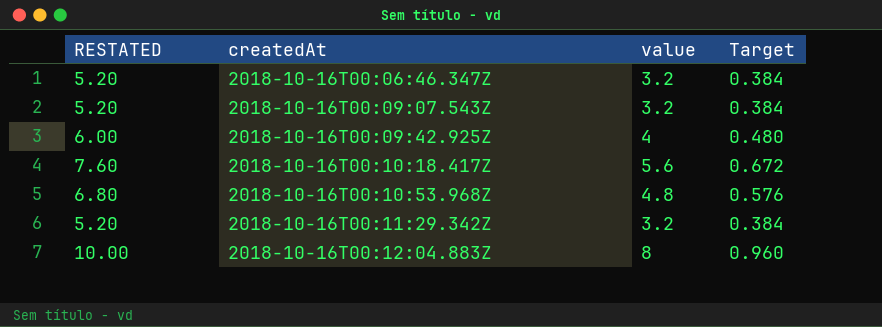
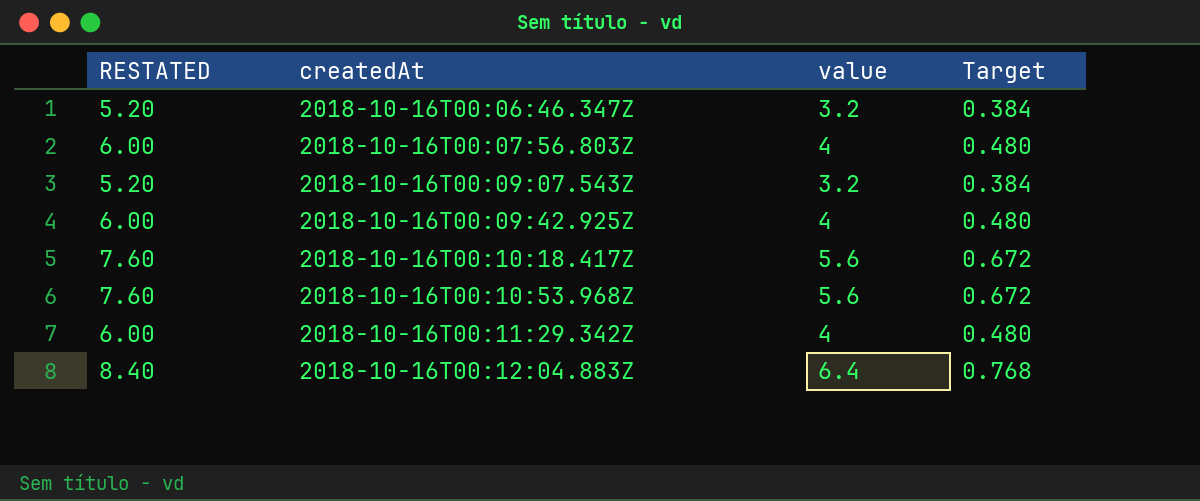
row 2018-10-16T00:07:56.803Z: none -> 6.00 | 4 | 0.480
2018-10-16T00:10:53.968Z | RESTATED: 6.80 -> 7.60
2018-10-16T00:10:53.968Z | value: 4.8 -> 5.6
2018-10-16T00:10:53.968Z | Target: 0.576 -> 0.672
2018-10-16T00:11:29.342Z | RESTATED: 5.20 -> 6.00
2018-10-16T00:11:29.342Z | value: 3.2 -> 4
2018-10-16T00:11:29.342Z | Target: 0.384 -> 0.480
2018-10-16T00:12:04.883Z | RESTATED: 10.00 -> 8.40
2018-10-16T00:12:04.883Z | value: 8 -> 6.4
2018-10-16T00:12:04.883Z | Target: 0.960 -> 0.768

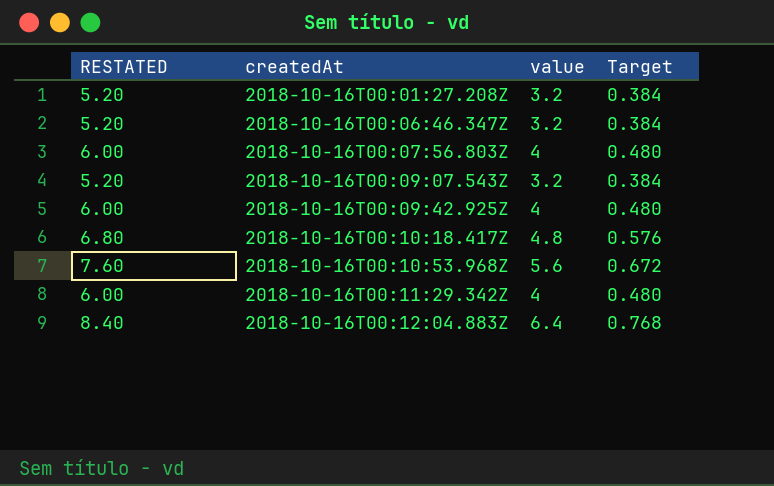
row 2018-10-16T00:01:27.208Z: none -> 5.20 | 3.2 | 0.384
2018-10-16T00:10:18.417Z | RESTATED: 7.60 -> 6.80
2018-10-16T00:10:18.417Z | value: 5.6 -> 4.8
2018-10-16T00:10:18.417Z | Target: 0.672 -> 0.576

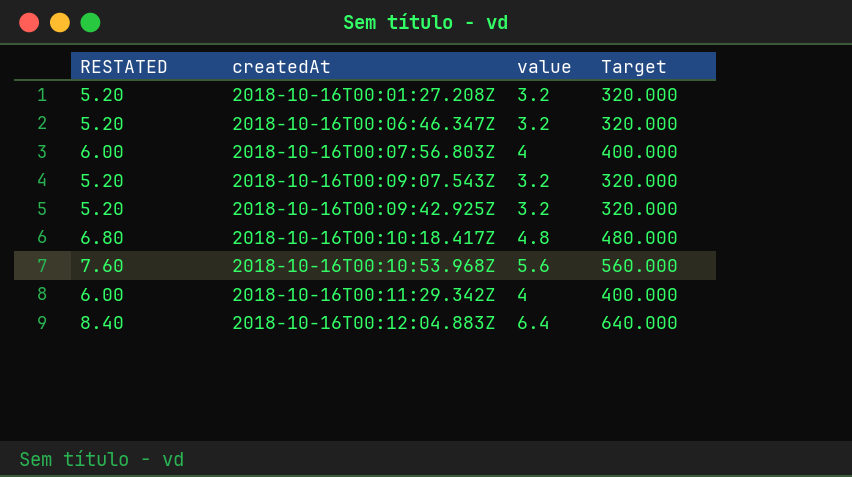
column Target | formula: [value] * 0.12 -> [value] * 100
2018-10-16T00:09:42.925Z | RESTATED: 6.00 -> 5.20
2018-10-16T00:09:42.925Z | value: 4 -> 3.2

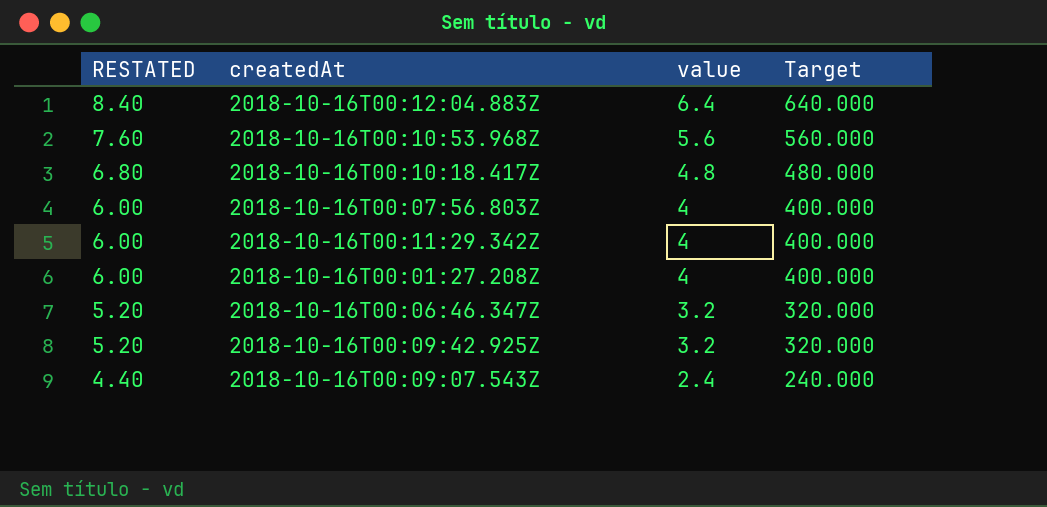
row order: createdAt ascending -> RESTATED descending
2018-10-16T00:01:27.208Z | RESTATED: 5.20 -> 6.00
2018-10-16T00:01:27.208Z | value: 3.2 -> 4
2018-10-16T00:01:27.208Z | Target: 320.000 -> 400.000
2018-10-16T00:09:07.543Z | RESTATED: 5.20 -> 4.40
2018-10-16T00:09:07.543Z | value: 3.2 -> 2.4
2018-10-16T00:09:07.543Z | Target: 320.000 -> 240.000

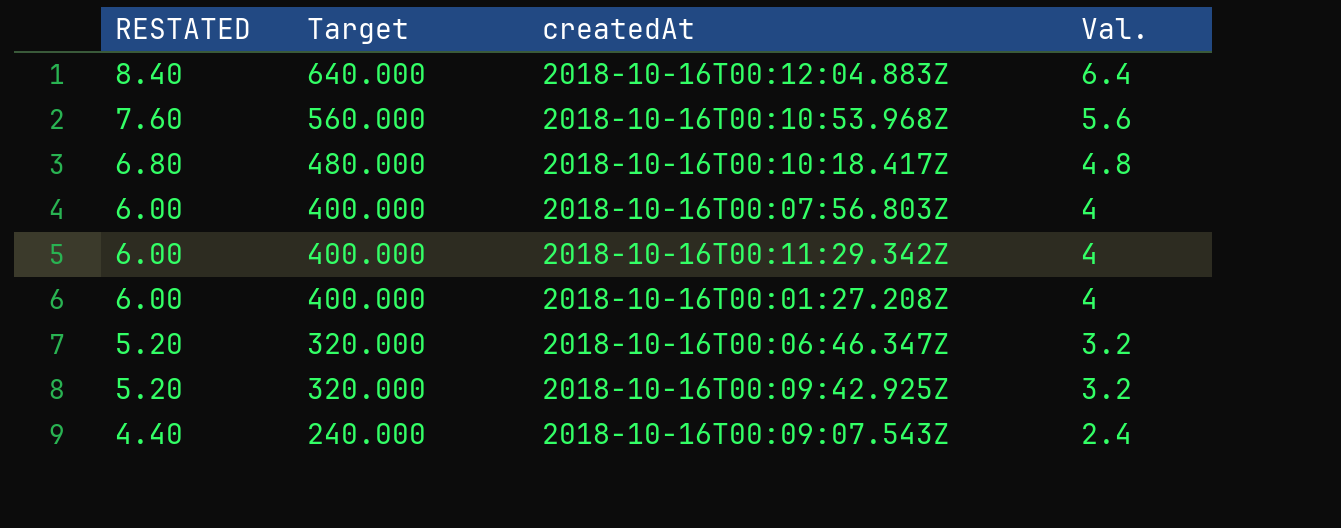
column Target | position: 4 -> 2
column name: value -> Val.

